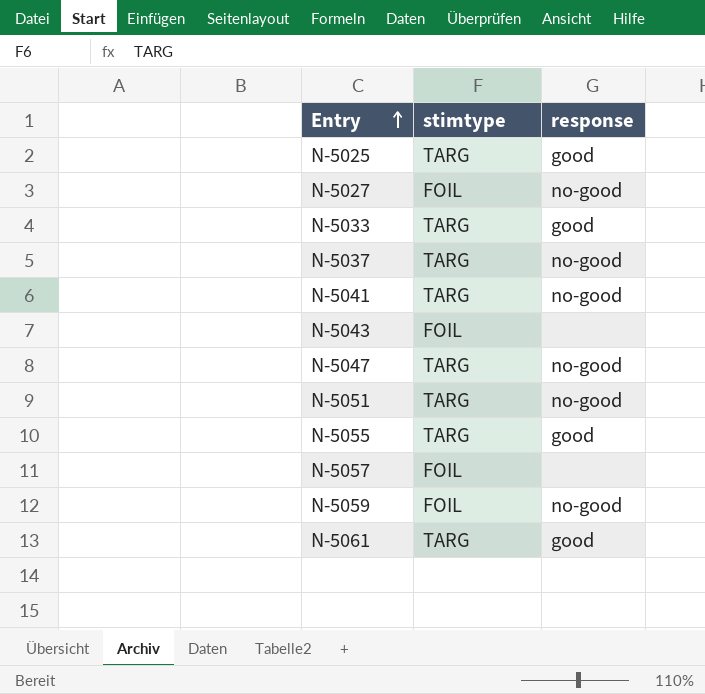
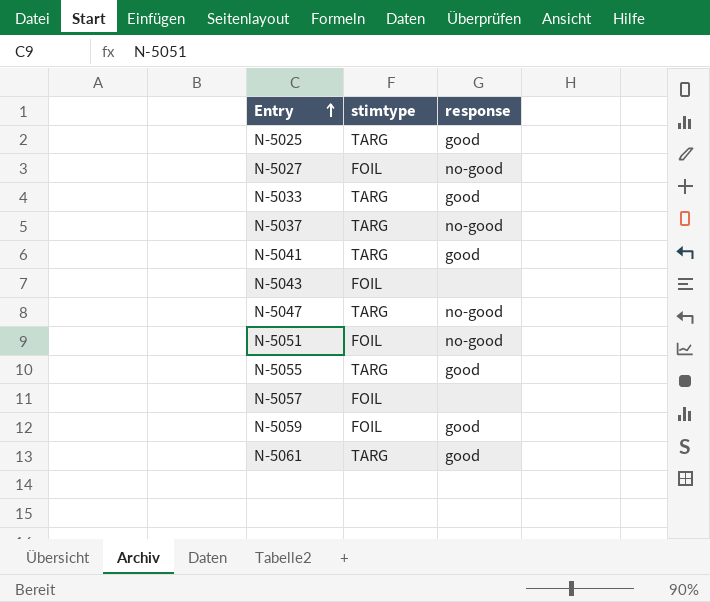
N-5041 | response: no-good -> good
N-5051 | stimtype: TARG -> FOIL
N-5059 | response: no-good -> good

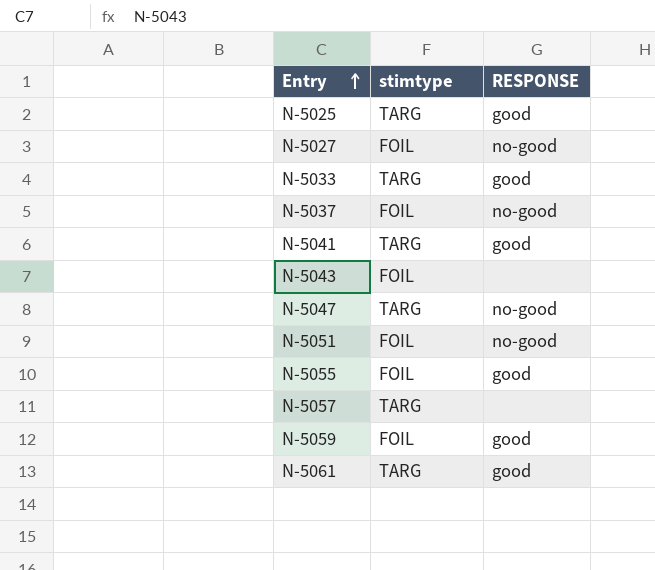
column name: response -> RESPONSE
N-5037 | stimtype: TARG -> FOIL
N-5055 | stimtype: TARG -> FOIL
N-5057 | stimtype: FOIL -> TARG

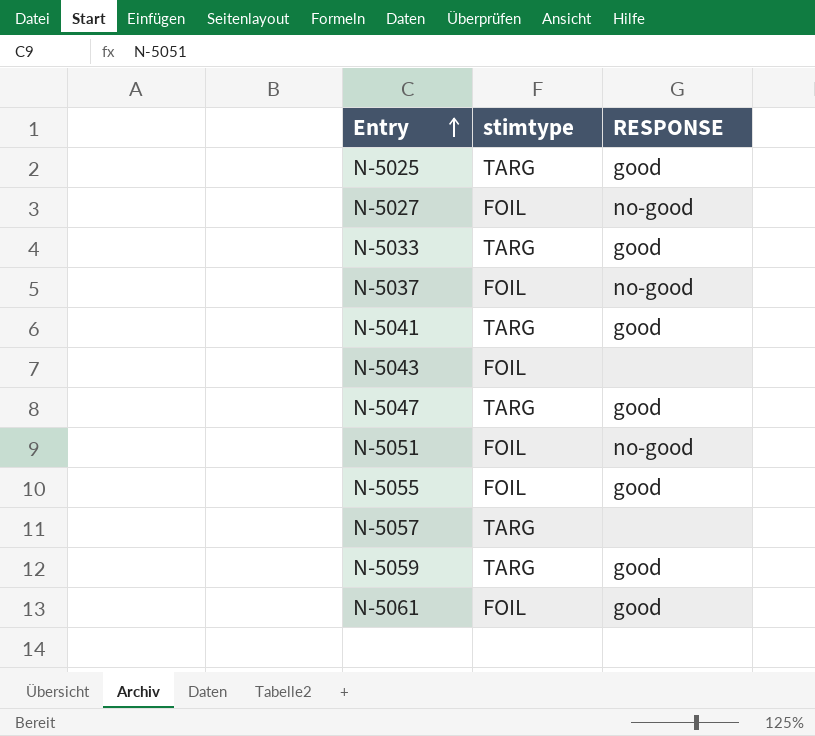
N-5047 | RESPONSE: no-good -> good
N-5059 | stimtype: FOIL -> TARG
N-5061 | stimtype: TARG -> FOIL

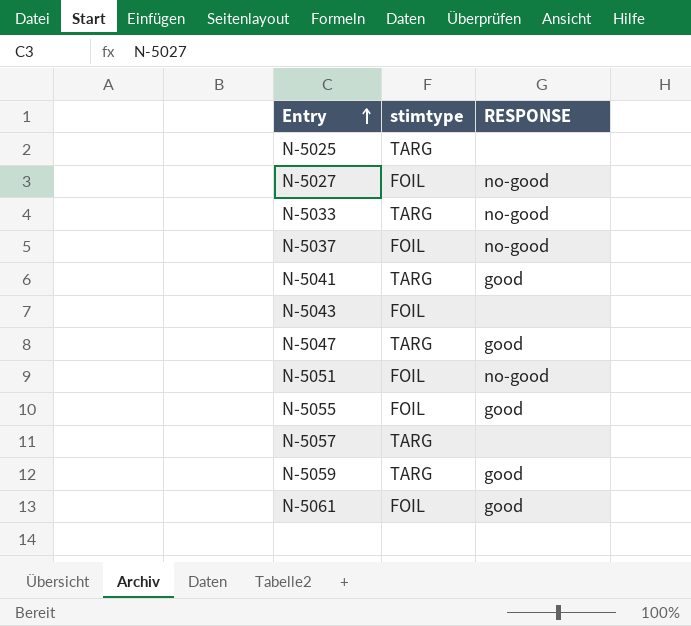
N-5025 | RESPONSE: good -> none
N-5033 | RESPONSE: good -> no-good

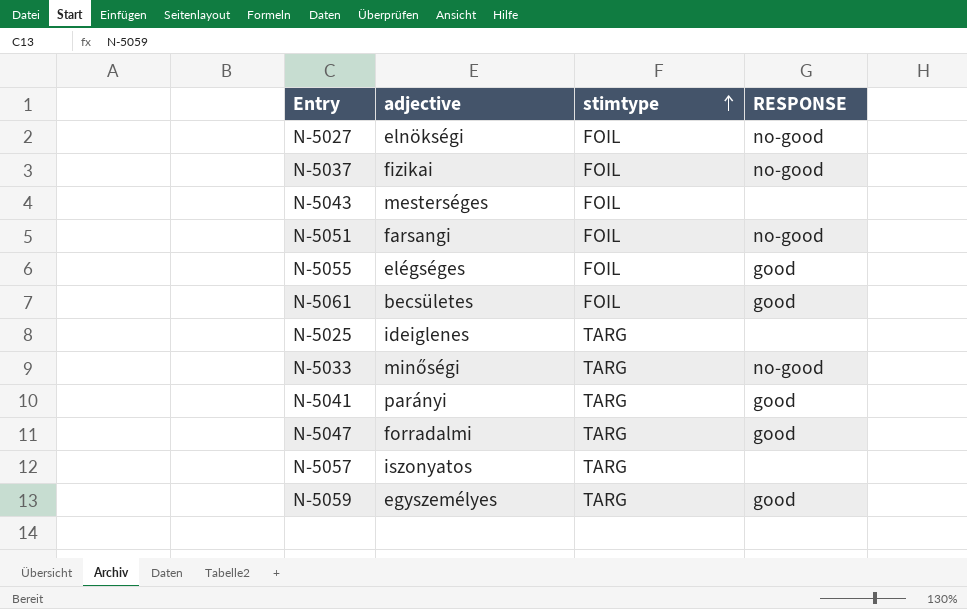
row order: Entry ascending -> stimtype ascending
column adjective | position: none -> 2

